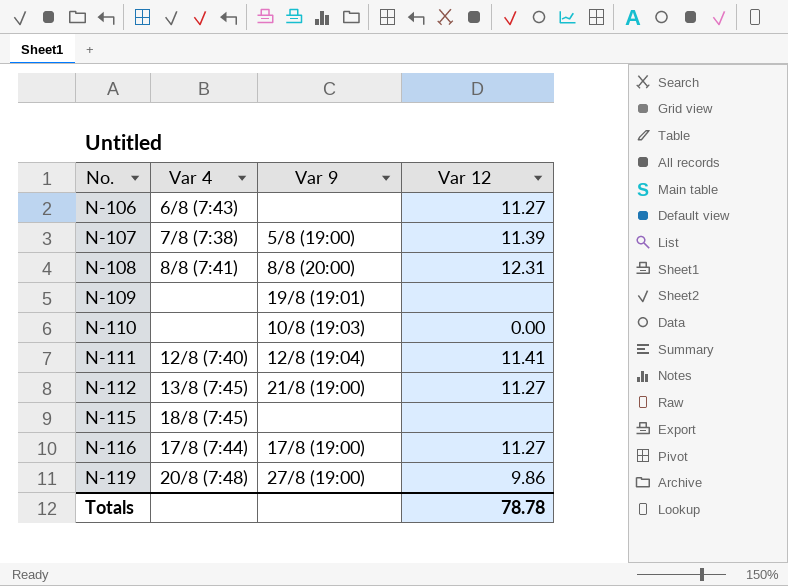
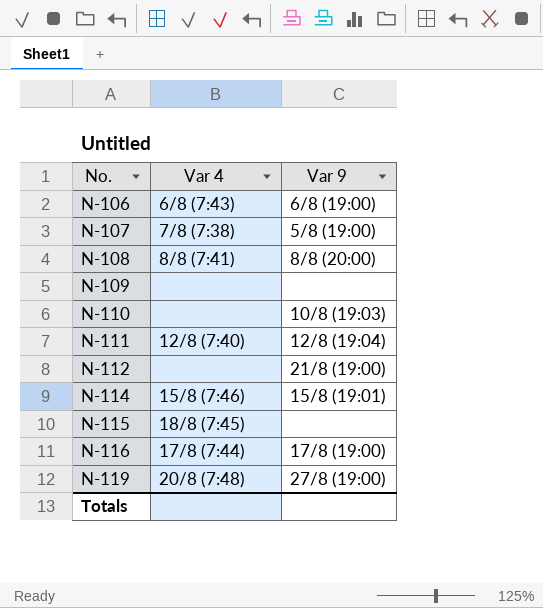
column Var 12 | position: 4 -> none
N-106 | Var 9: none -> 6/8 (19:00)
N-109 | Var 9: 19/8 (19:01) -> none
N-112 | Var 4: 13/8 (7:45) -> none
row N-114: none -> 15/8 (7:46) | 15/8 (19:01)

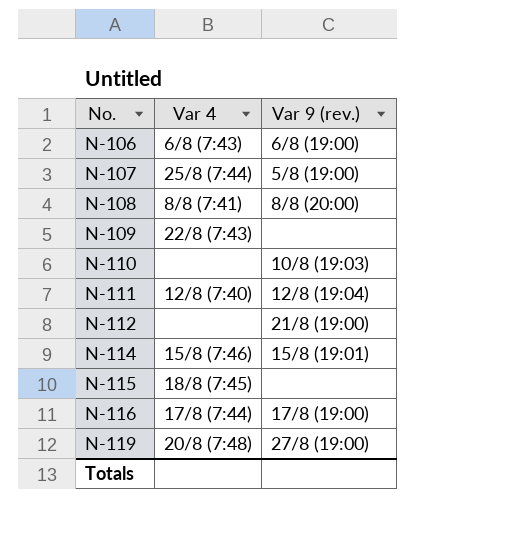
column name: Var 9 -> Var 9 (rev.)
N-107 | Var 4: 7/8 (7:38) -> 25/8 (7:44)
N-109 | Var 4: none -> 22/8 (7:43)

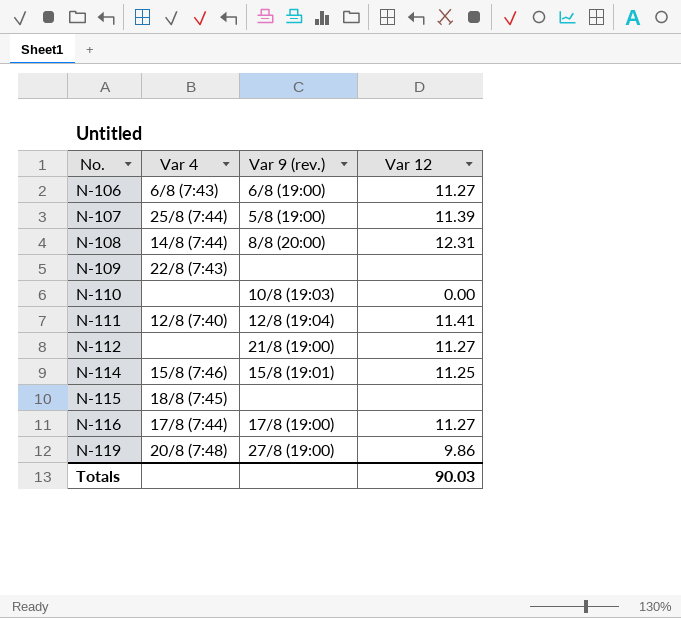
column Var 12 | position: none -> 4
N-108 | Var 4: 8/8 (7:41) -> 14/8 (7:44)

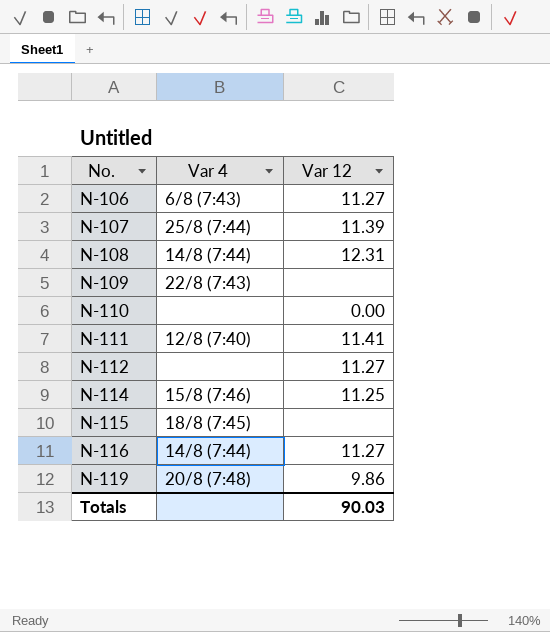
column Var 9 (rev.) | position: 3 -> none
N-116 | Var 4: 17/8 (7:44) -> 14/8 (7:44)

